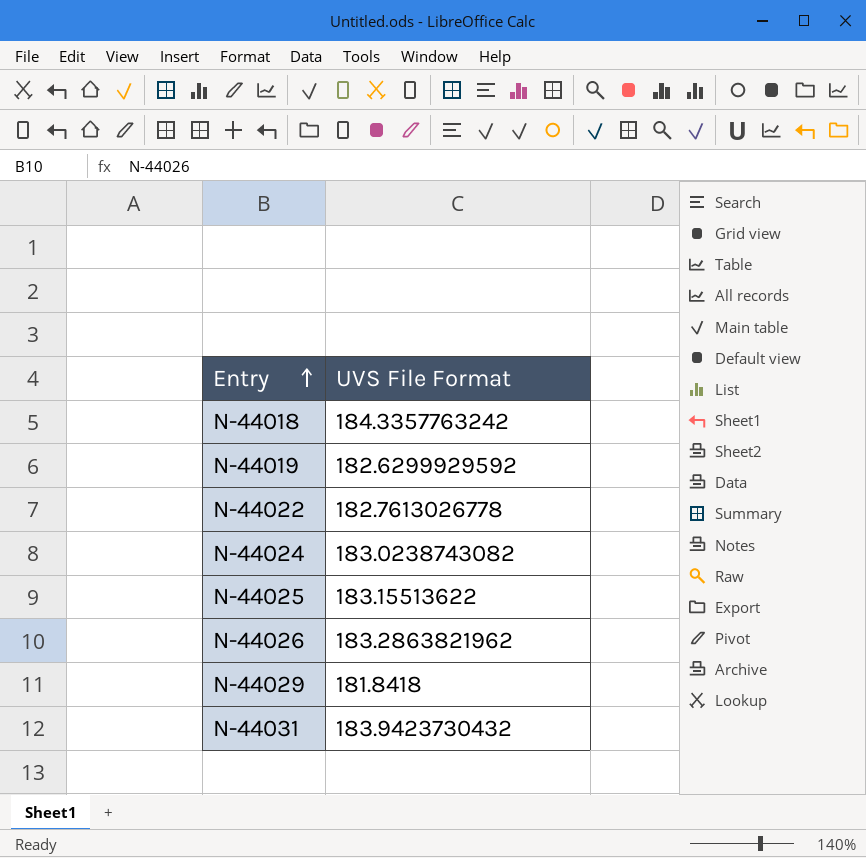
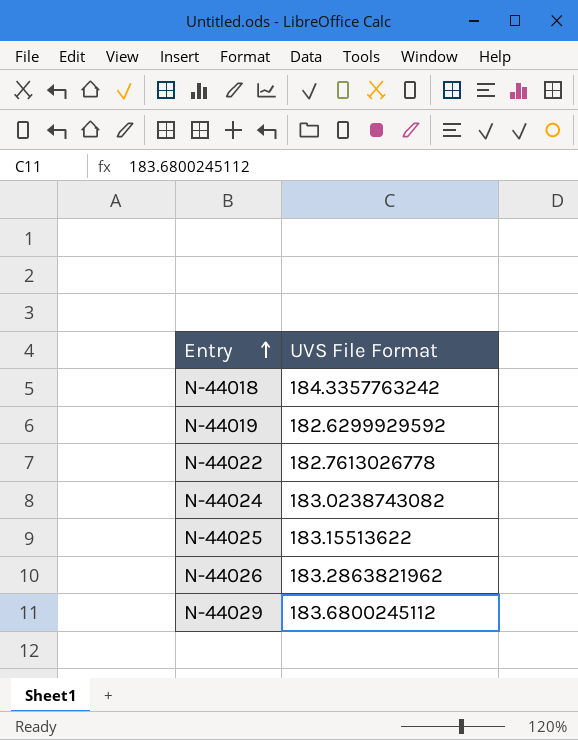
row N-44031: 183.9423730432 -> none
N-44029 | UVS File Format: 181.8418 -> 183.6800245112

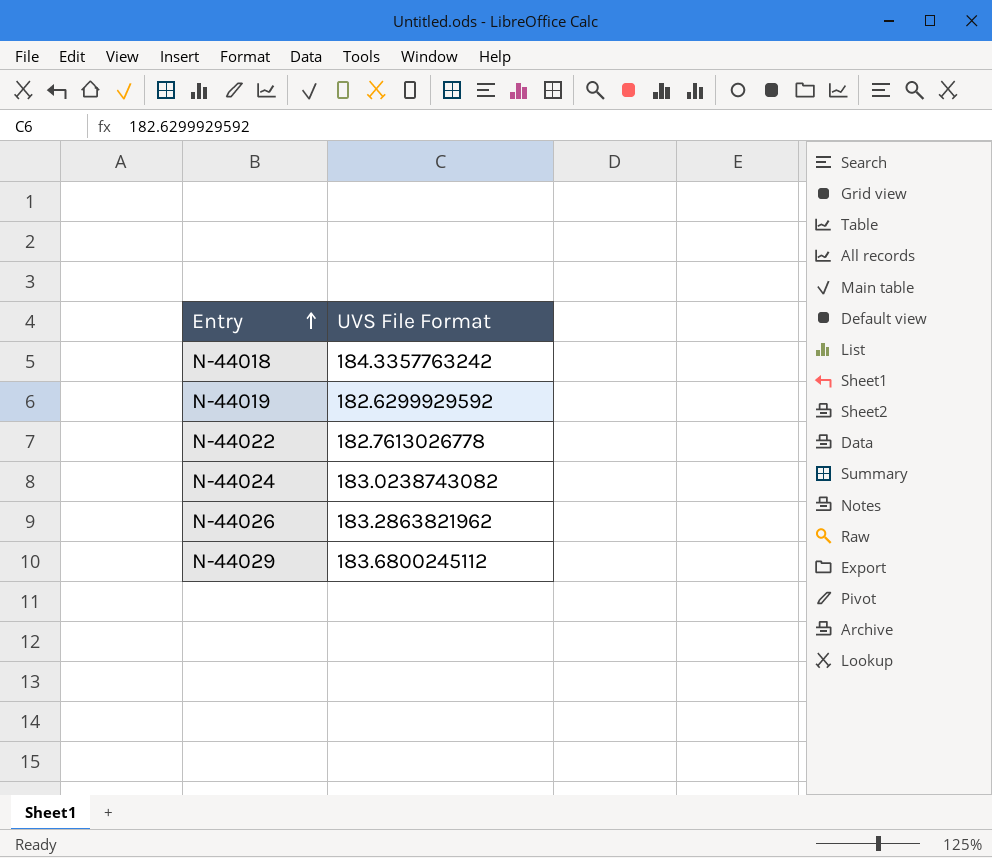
row N-44025: 183.15513622 -> none

